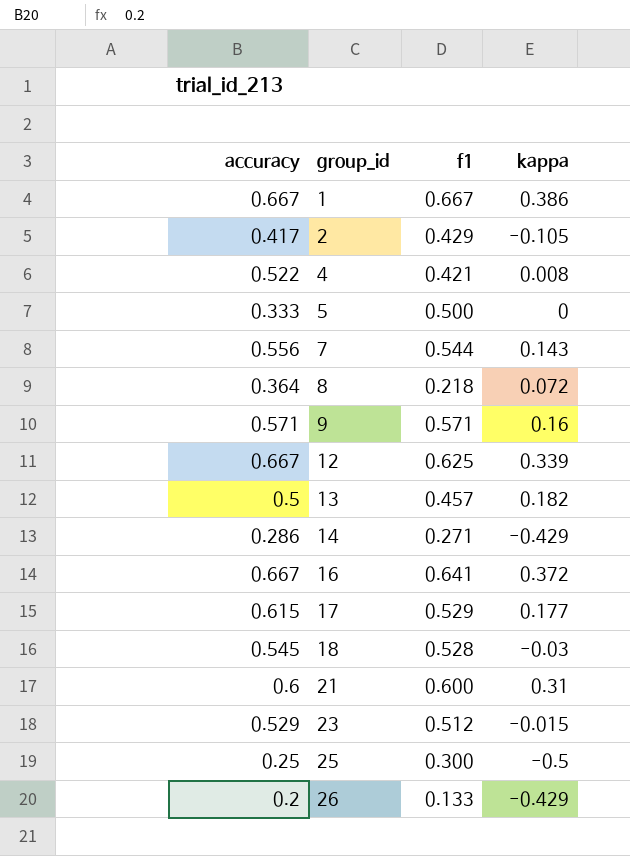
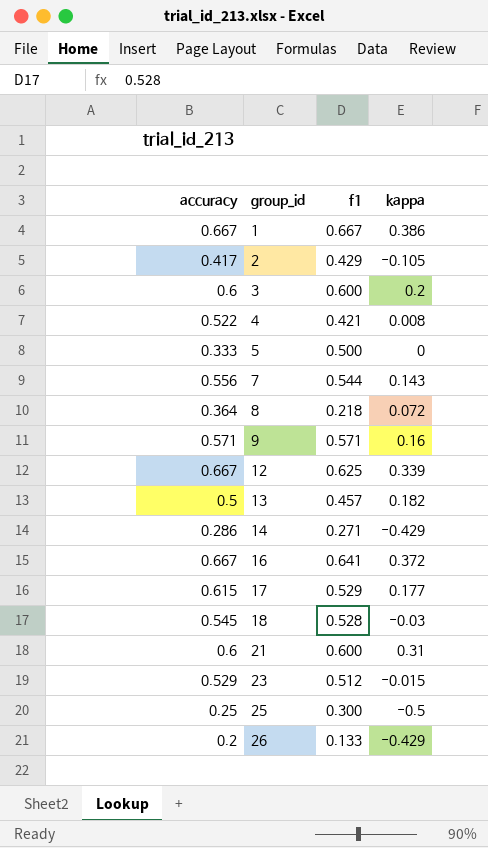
row 3: none -> 0.6 | 0.600 | 0.2

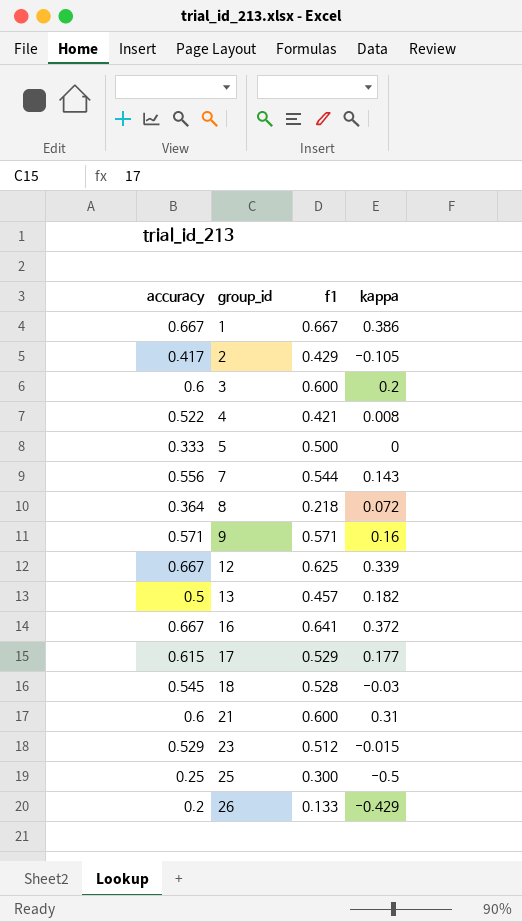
row 14: 0.286 | 0.271 | -0.429 -> none

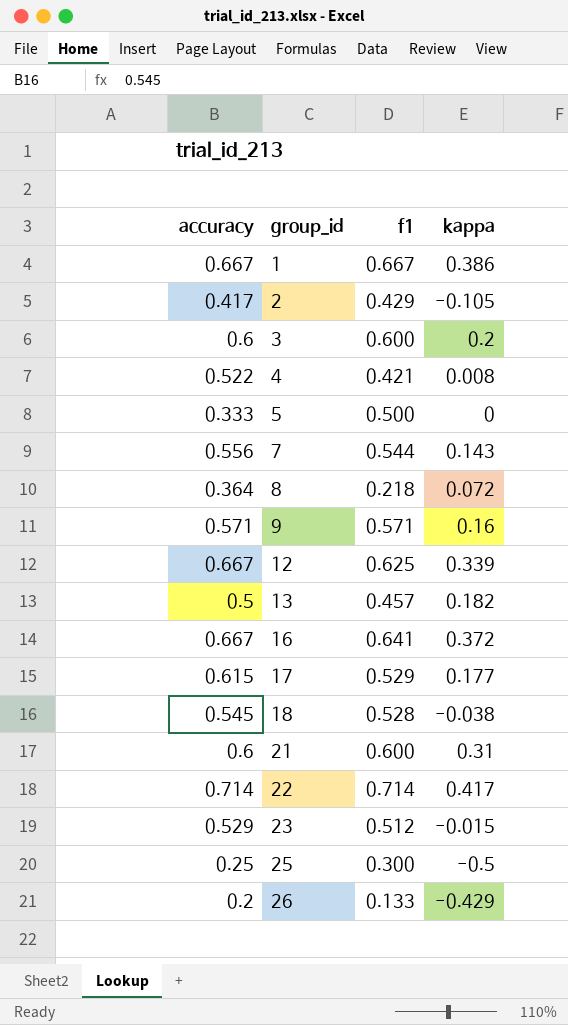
18 | kappa: -0.03 -> -0.038
row 22: none -> 0.714 | 0.714 | 0.417

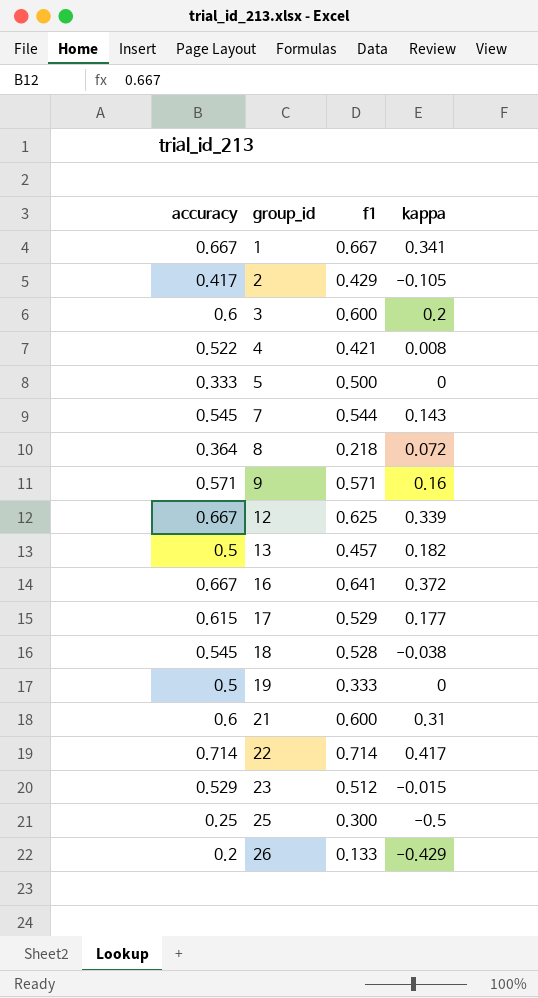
1 | kappa: 0.386 -> 0.341
7 | accuracy: 0.556 -> 0.545
row 19: none -> 0.5 | 0.333 | 0

